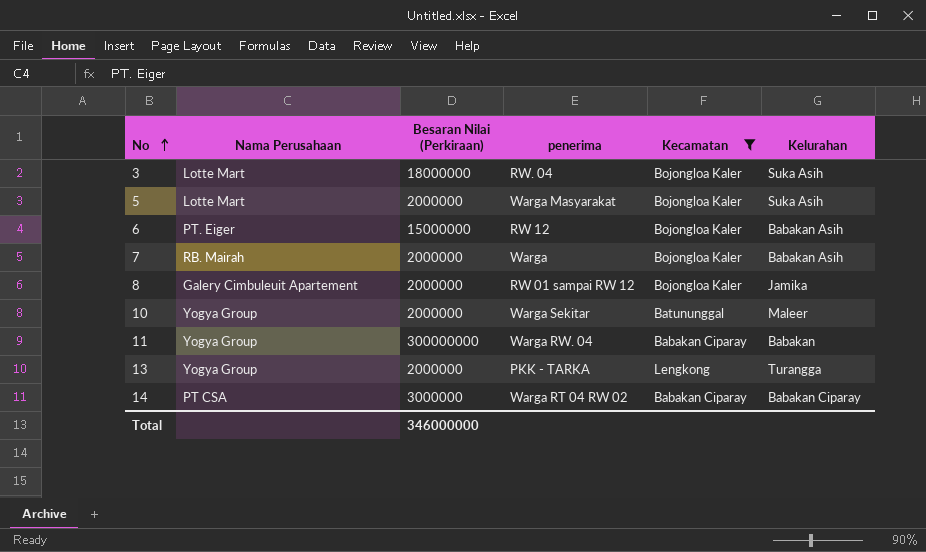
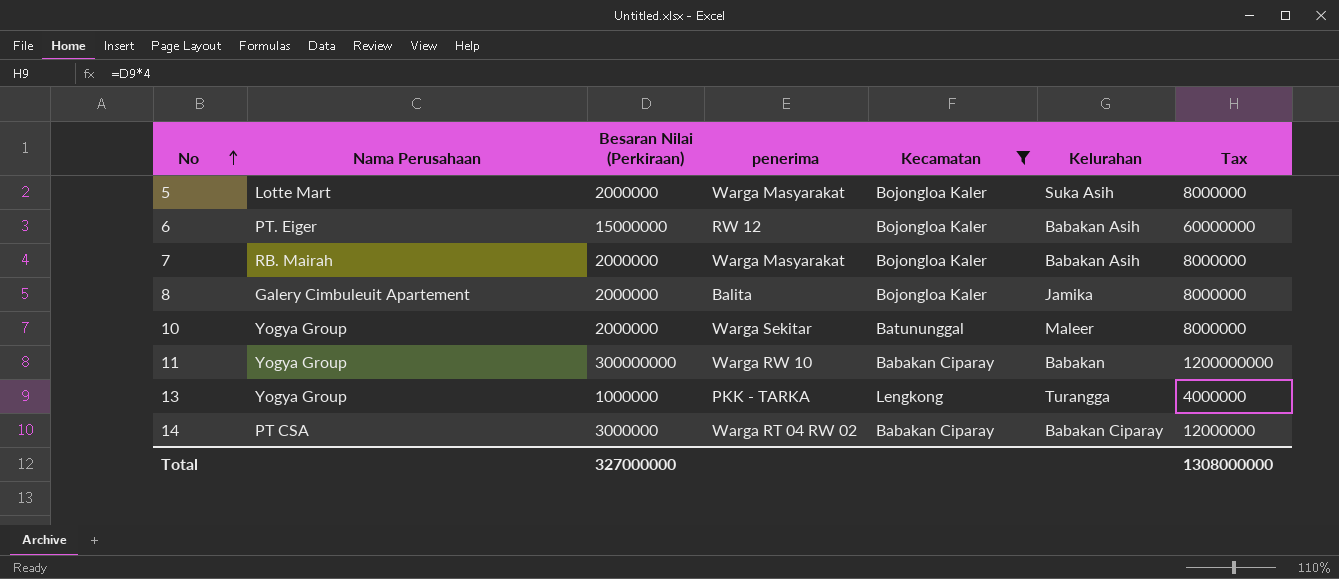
column Tax | formula: none -> [Besaran Nilai (Perkiraan)] * 4
row 3: Lotte Mart | 18000000 | RW. 04 | Bojongloa Kaler | Suka Asih -> none
7 | penerima: Warga -> Warga Masyarakat
8 | penerima: RW 01 sampai RW 12 -> Balita
11 | penerima: Warga RW. 04 -> Warga RW 10
13 | Besaran Nilai (Perkiraan): 2000000 -> 1000000
Total | Besaran Nilai (Perkiraan): 346000000 -> 327000000

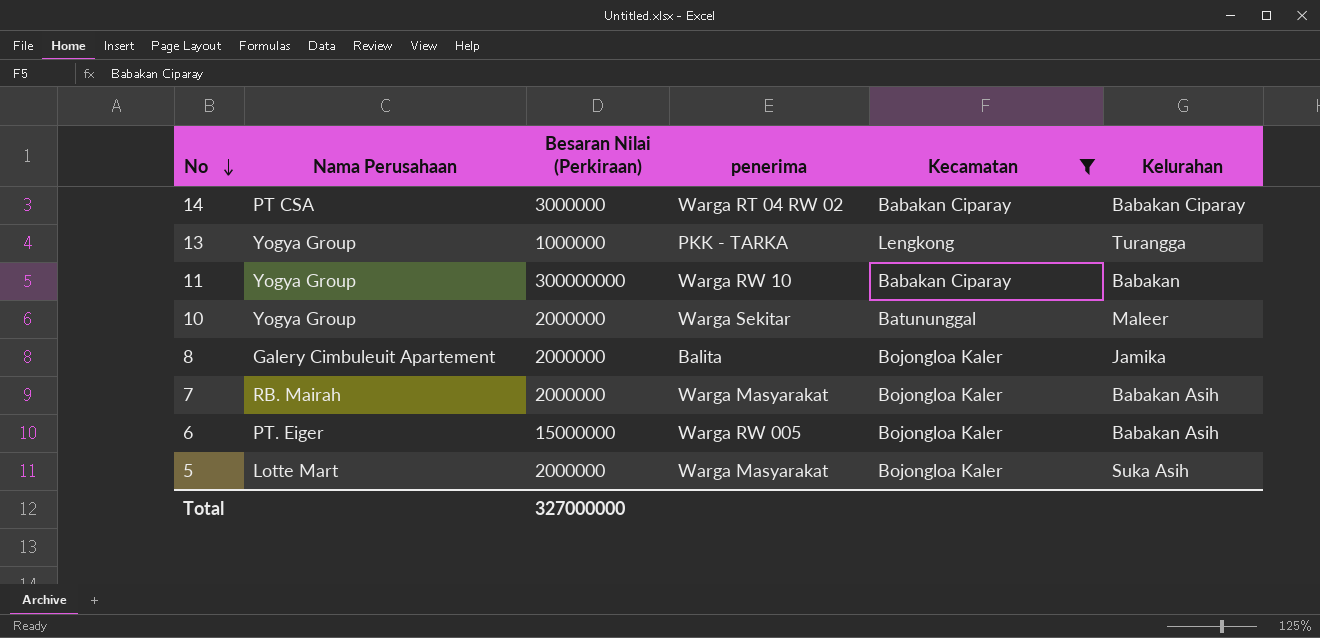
row order: No ascending -> No descending
column Tax | formula: [Besaran Nilai (Perkiraan)] * 4 -> none
6 | penerima: RW 12 -> Warga RW 005

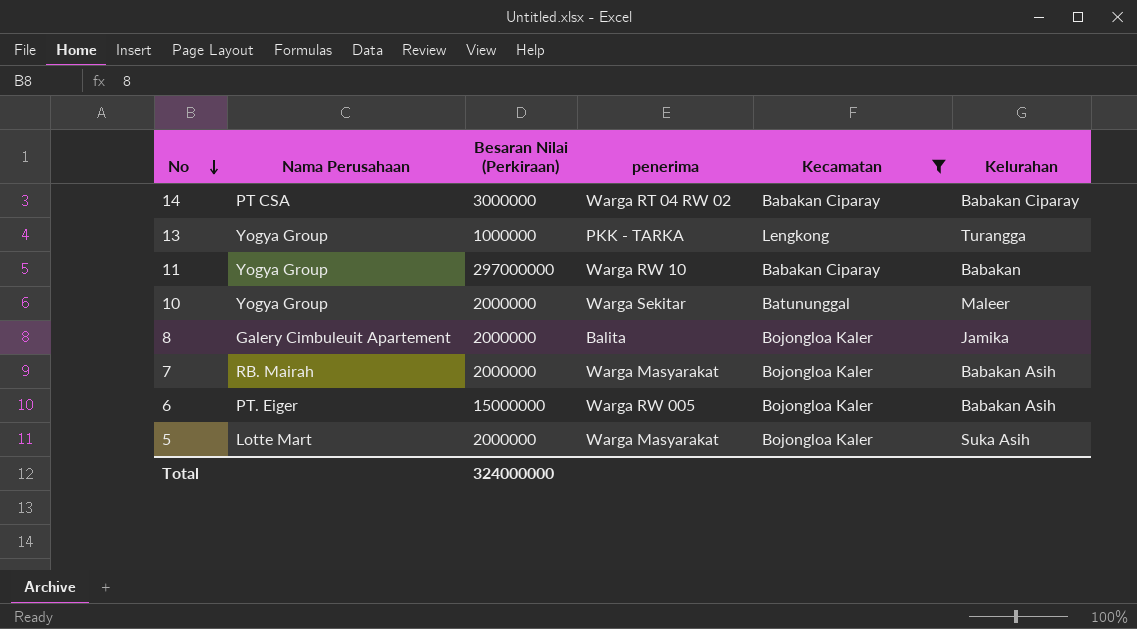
11 | Besaran Nilai (Perkiraan): 300000000 -> 297000000
Total | Besaran Nilai (Perkiraan): 327000000 -> 324000000

